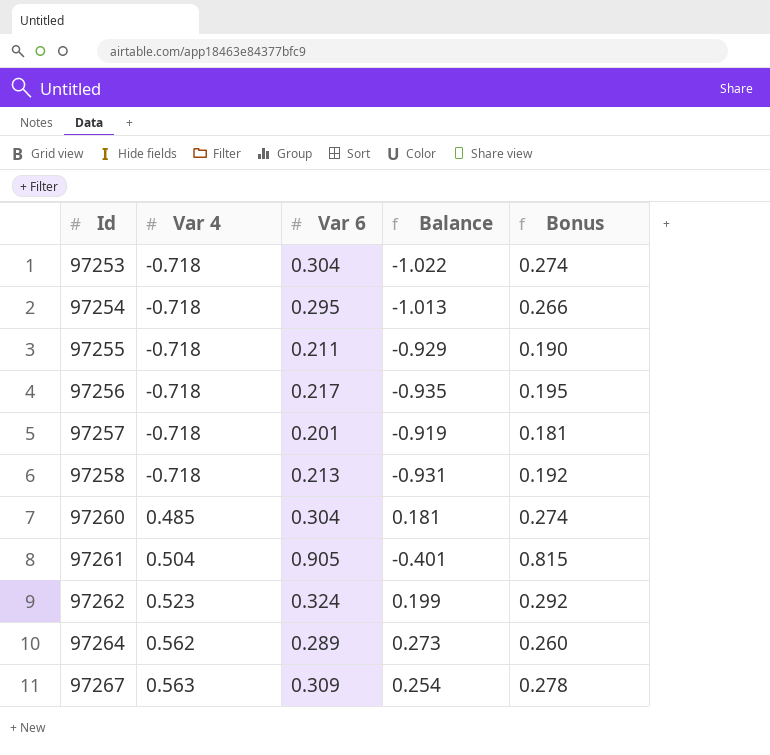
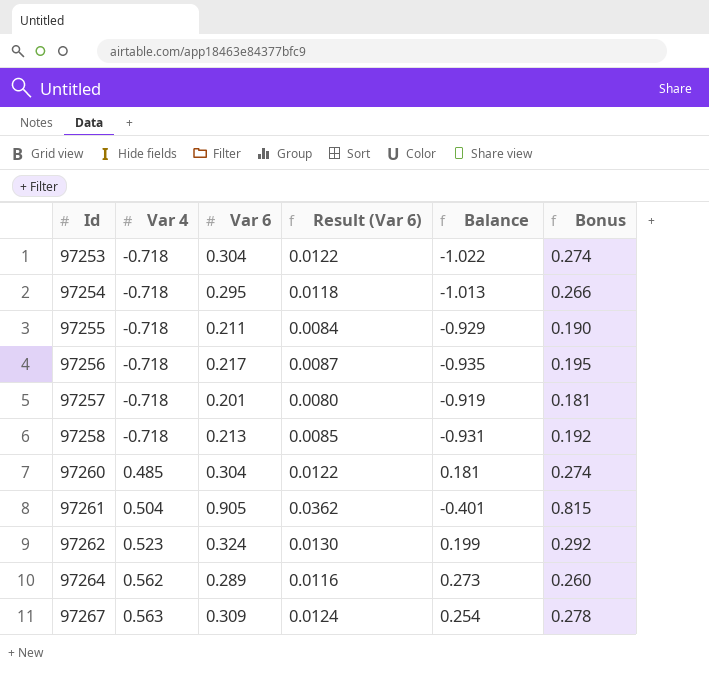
column Result (Var 6) | formula: none -> [Var 6] * 0.04

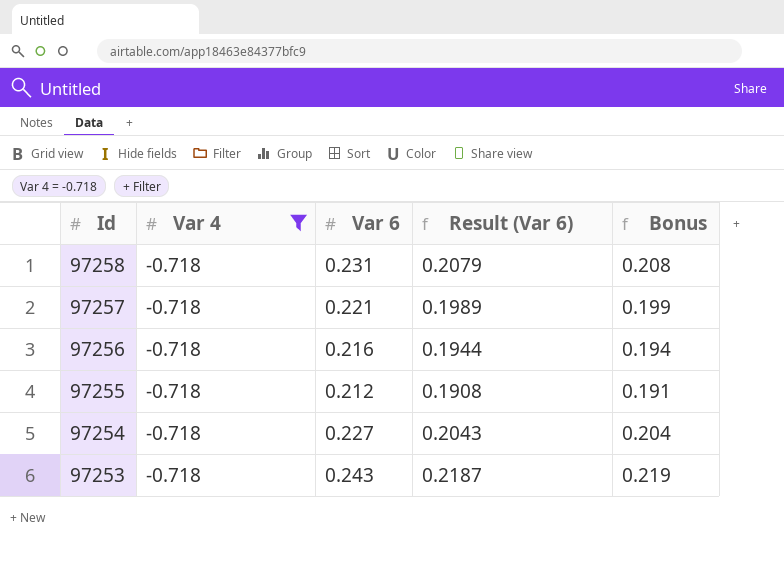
filter: none -> Var 4 = -0.718
row order: Id ascending -> Id descending
column Balance | formula: [Var 4] - [Var 6] -> none
column Result (Var 6) | formula: [Var 6] * 0.04 -> [Var 6] * 0.9
97258 | Var 6: 0.213 -> 0.231
97258 | Bonus: 0.192 -> 0.208
97257 | Var 6: 0.201 -> 0.221
97257 | Bonus: 0.181 -> 0.199
97256 | Var 6: 0.217 -> 0.216
97256 | Bonus: 0.195 -> 0.194
97255 | Var 6: 0.211 -> 0.212
97255 | Bonus: 0.190 -> 0.191
97254 | Var 6: 0.295 -> 0.227
97254 | Bonus: 0.266 -> 0.204
97253 | Var 6: 0.304 -> 0.243
97253 | Bonus: 0.274 -> 0.219

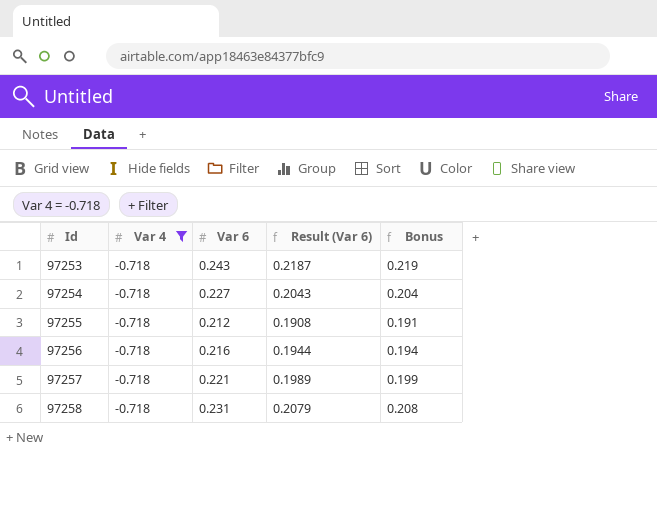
row order: Id descending -> Id ascending

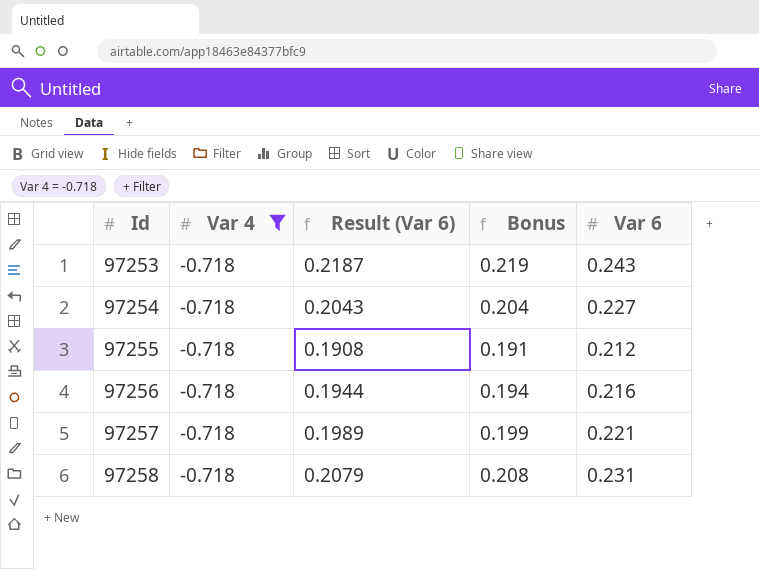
column Var 6 | position: 3 -> 5

